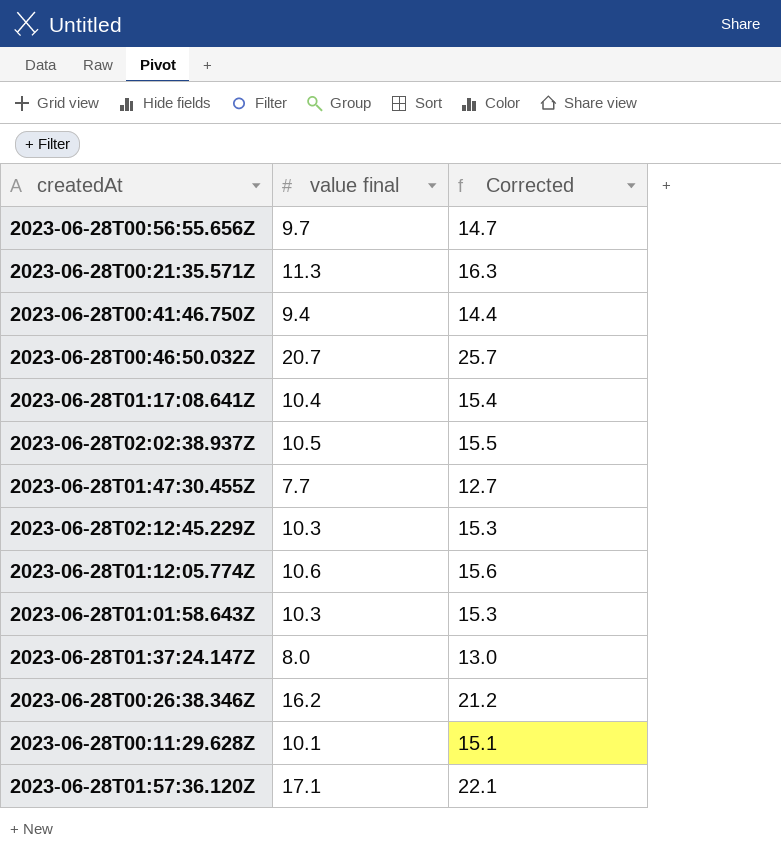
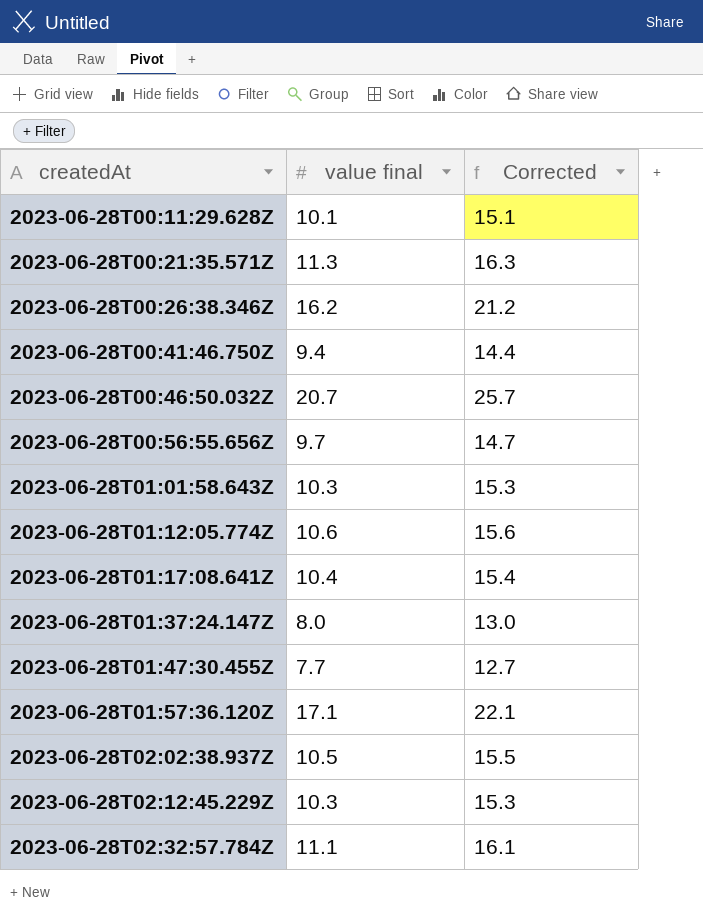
row order: none -> createdAt ascending
row 2023-06-28T02:32:57.784Z: none -> 11.1 | 16.1

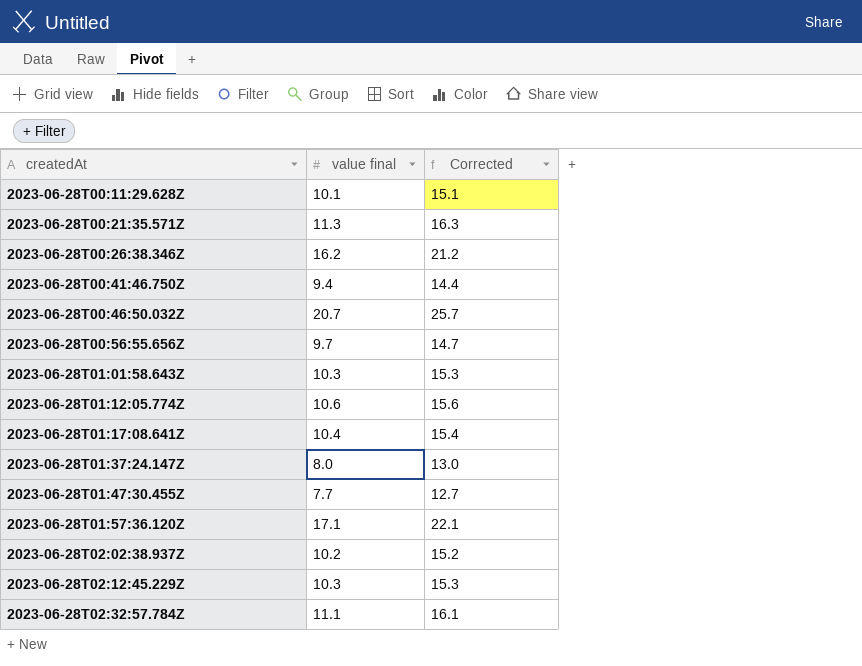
2023-06-28T02:02:38.937Z | value final: 10.5 -> 10.2
2023-06-28T02:02:38.937Z | Corrected: 15.5 -> 15.2

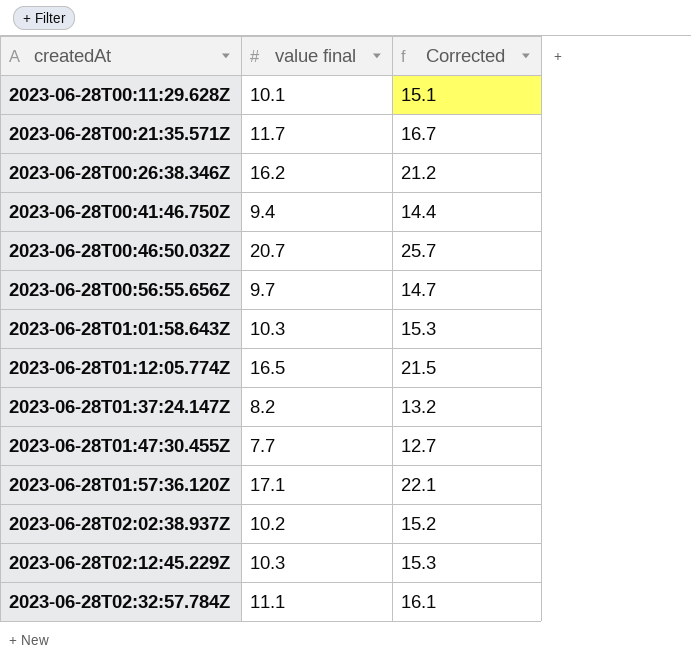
row 2023-06-28T01:17:08.641Z: 10.4 | 15.4 -> none
2023-06-28T00:21:35.571Z | value final: 11.3 -> 11.7
2023-06-28T00:21:35.571Z | Corrected: 16.3 -> 16.7
2023-06-28T01:12:05.774Z | value final: 10.6 -> 16.5
2023-06-28T01:12:05.774Z | Corrected: 15.6 -> 21.5
2023-06-28T01:37:24.147Z | value final: 8.0 -> 8.2
2023-06-28T01:37:24.147Z | Corrected: 13.0 -> 13.2

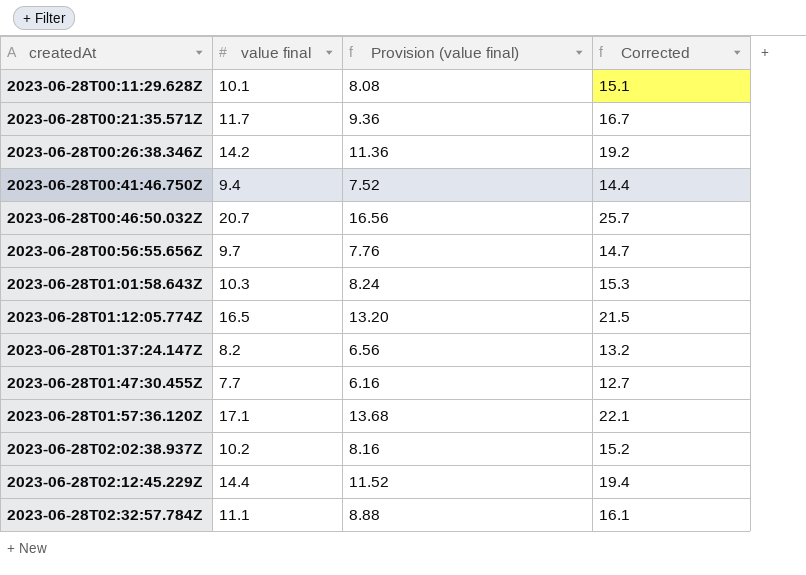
column Provision (value final) | formula: none -> [value final] * 0.8
2023-06-28T00:26:38.346Z | value final: 16.2 -> 14.2
2023-06-28T00:26:38.346Z | Corrected: 21.2 -> 19.2
2023-06-28T02:12:45.229Z | value final: 10.3 -> 14.4
2023-06-28T02:12:45.229Z | Corrected: 15.3 -> 19.4

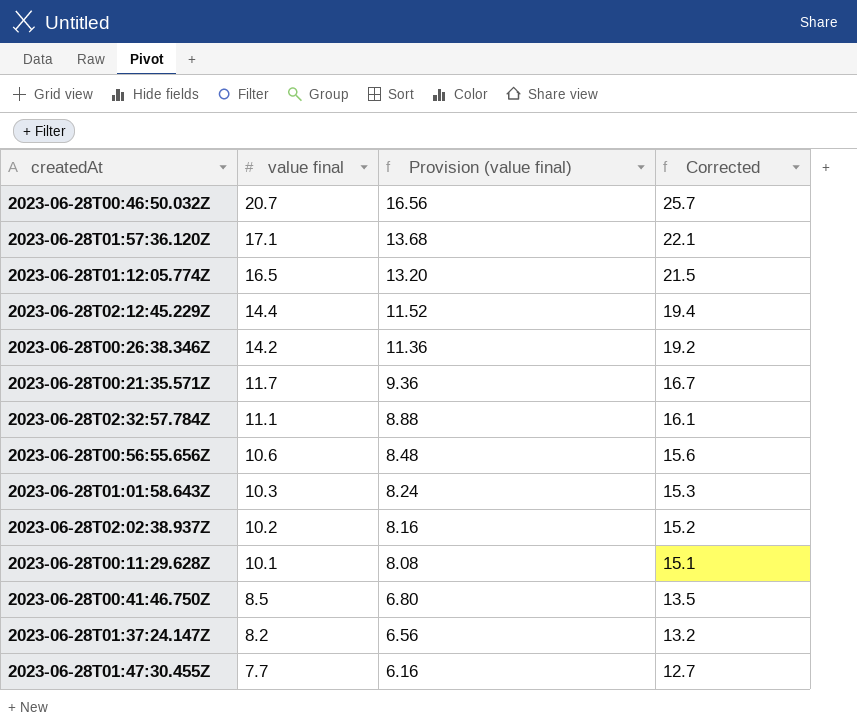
row order: createdAt ascending -> value final descending
2023-06-28T00:56:55.656Z | value final: 9.7 -> 10.6
2023-06-28T00:56:55.656Z | Provision (value final): 7.76 -> 8.48
2023-06-28T00:56:55.656Z | Corrected: 14.7 -> 15.6
2023-06-28T00:41:46.750Z | value final: 9.4 -> 8.5
2023-06-28T00:41:46.750Z | Provision (value final): 7.52 -> 6.80
2023-06-28T00:41:46.750Z | Corrected: 14.4 -> 13.5

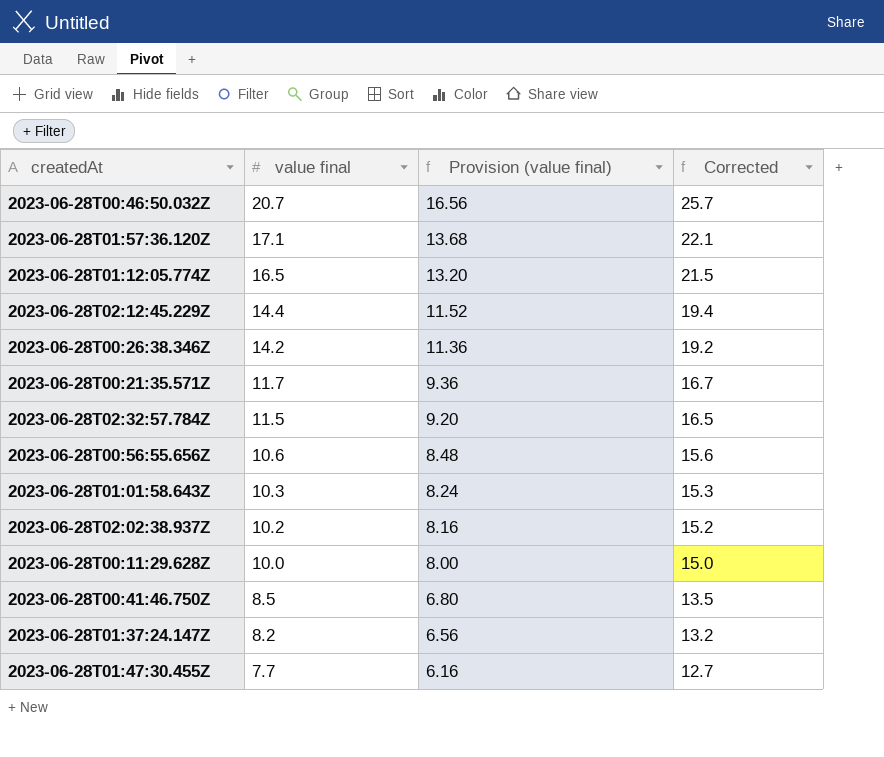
2023-06-28T02:32:57.784Z | value final: 11.1 -> 11.5
2023-06-28T02:32:57.784Z | Provision (value final): 8.88 -> 9.20
2023-06-28T02:32:57.784Z | Corrected: 16.1 -> 16.5
2023-06-28T00:11:29.628Z | value final: 10.1 -> 10.0
2023-06-28T00:11:29.628Z | Provision (value final): 8.08 -> 8.00
2023-06-28T00:11:29.628Z | Corrected: 15.1 -> 15.0

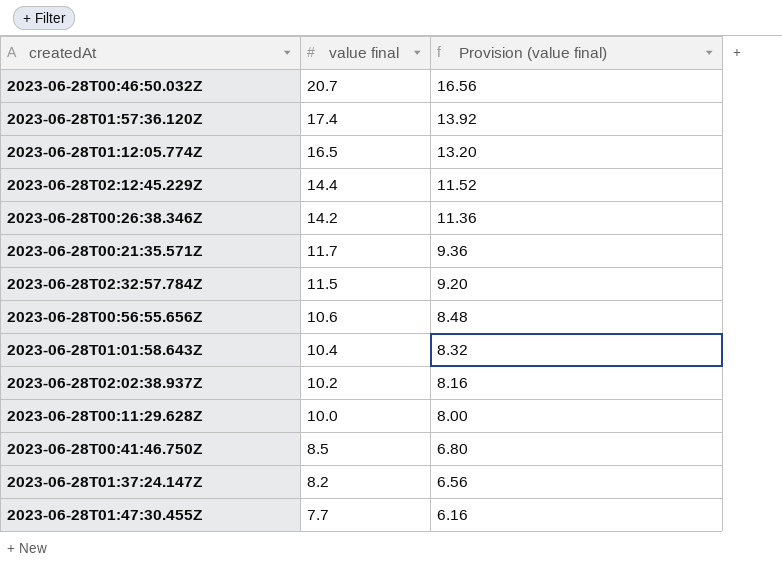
column Corrected | formula: [value final] + 5 -> none
2023-06-28T01:57:36.120Z | value final: 17.1 -> 17.4
2023-06-28T01:57:36.120Z | Provision (value final): 13.68 -> 13.92
2023-06-28T01:01:58.643Z | value final: 10.3 -> 10.4
2023-06-28T01:01:58.643Z | Provision (value final): 8.24 -> 8.32

